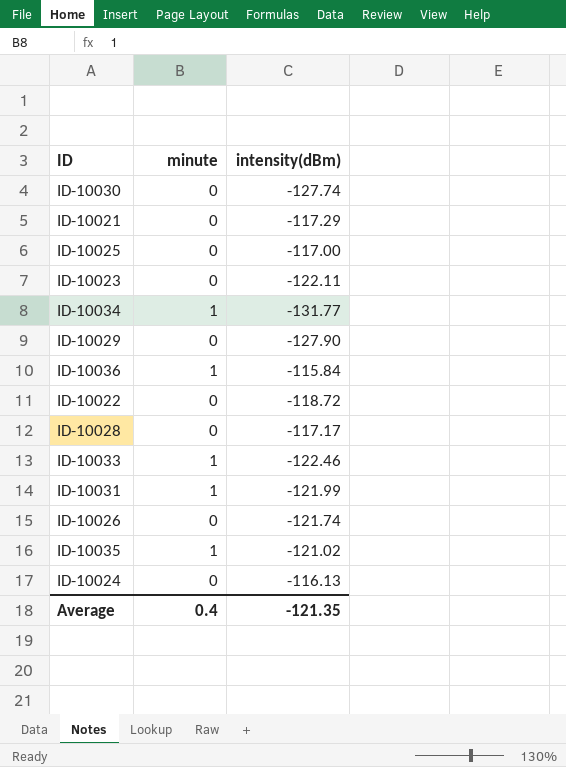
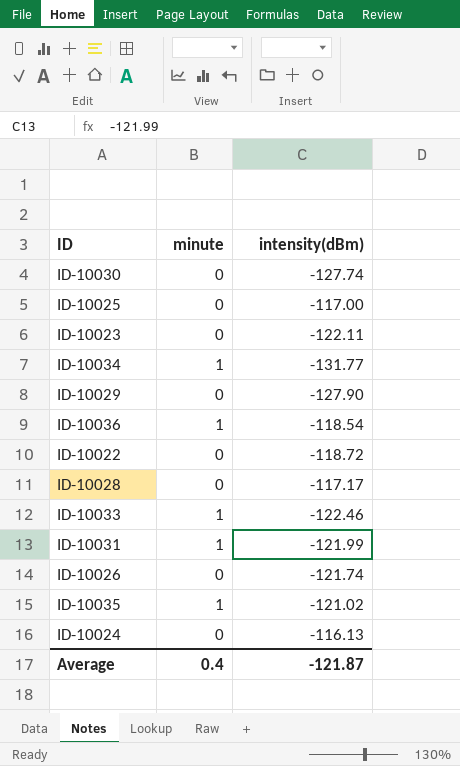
row ID-10021: 0 | -117.29 -> none
ID-10036 | intensity(dBm): -115.84 -> -118.54
Average | intensity(dBm): -121.35 -> -121.87

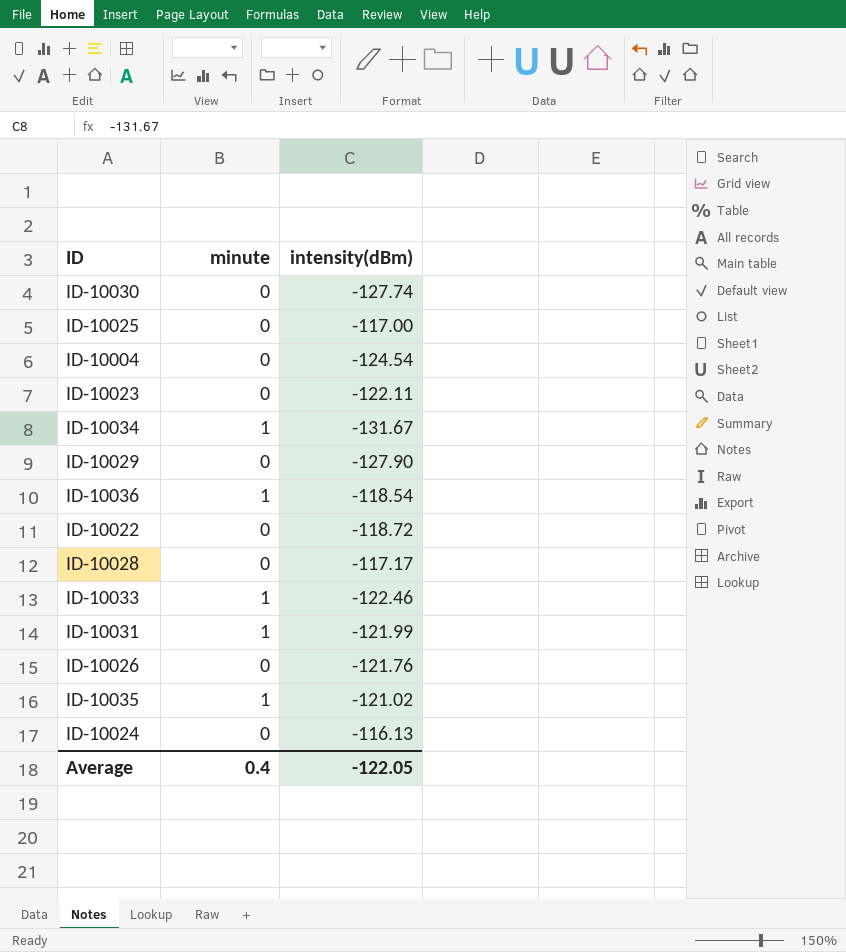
row ID-10004: none -> 0 | -124.54
ID-10034 | intensity(dBm): -131.77 -> -131.67
ID-10026 | intensity(dBm): -121.74 -> -121.76
Average | intensity(dBm): -121.87 -> -122.05

